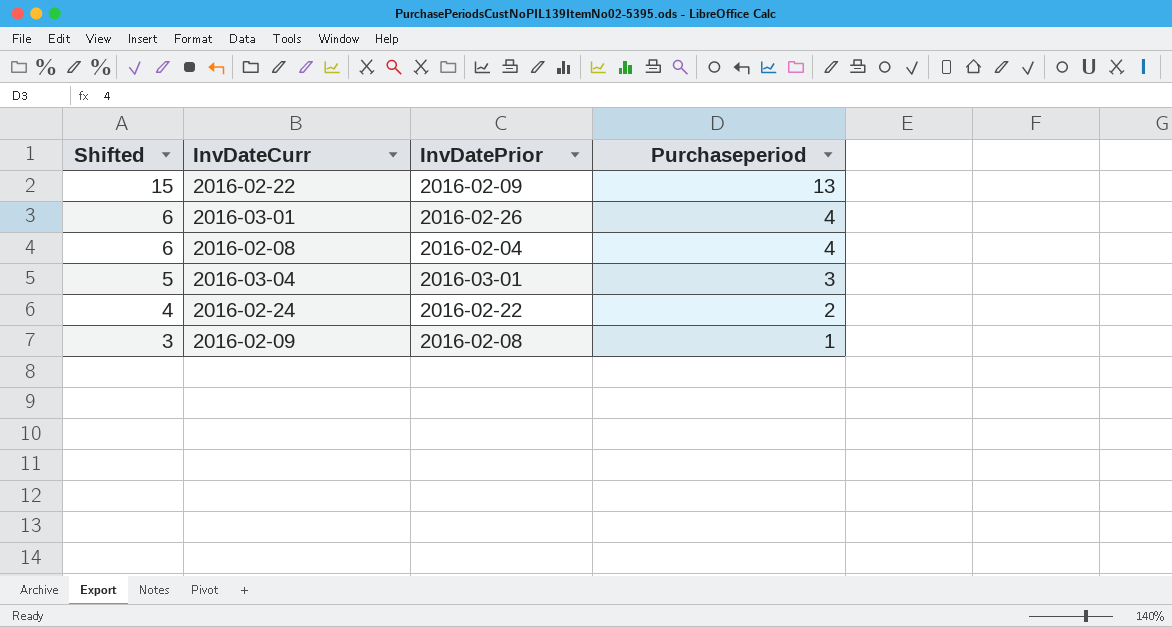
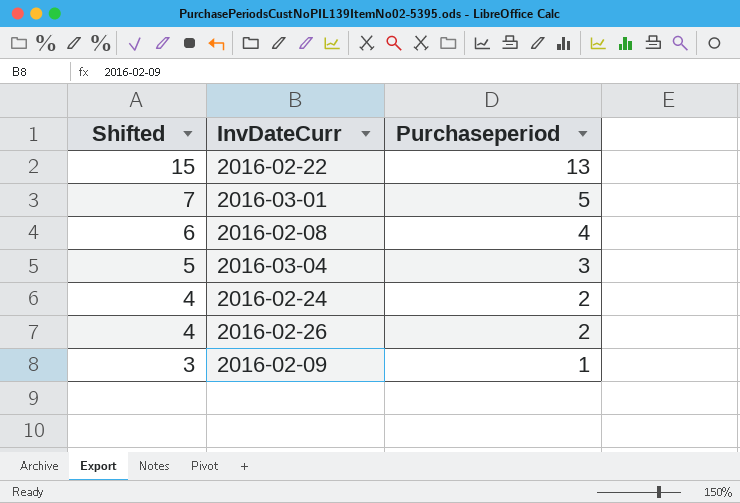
column InvDatePrior | position: 3 -> none
2016-03-01 | Shifted: 6 -> 7
2016-03-01 | Purchaseperiod: 4 -> 5
row 2016-02-26: none -> 4 | 2

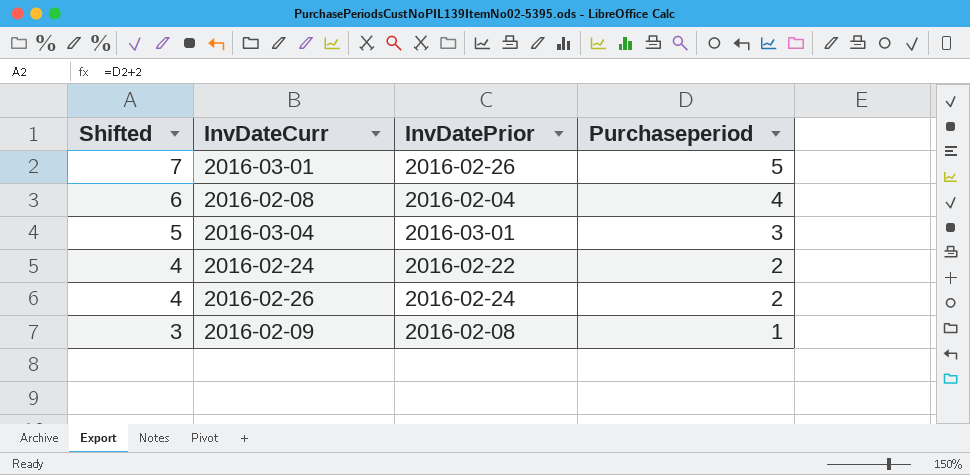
column InvDatePrior | position: none -> 3
row 2016-02-22: 15 | 13 -> none

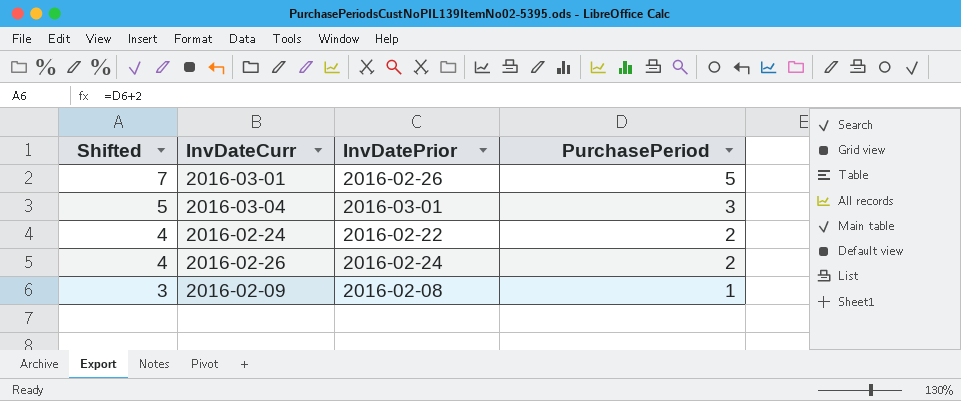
column name: Purchaseperiod -> PurchasePeriod
row 2016-02-08: 6 | 2016-02-04 | 4 -> none

